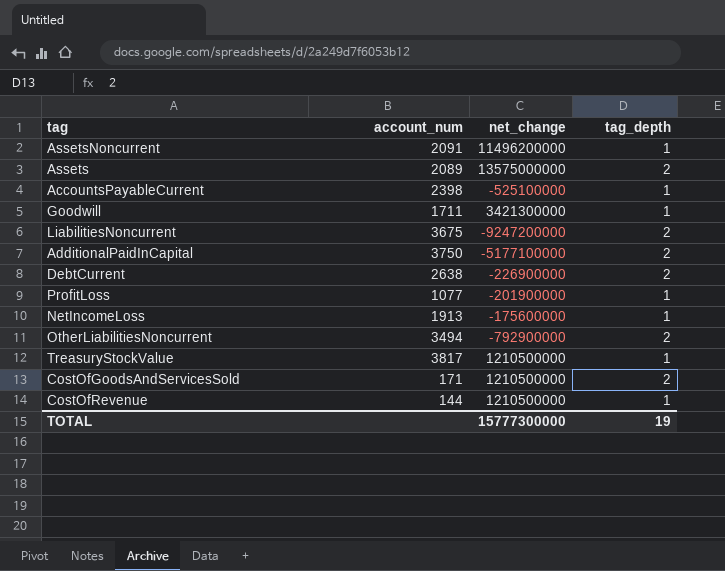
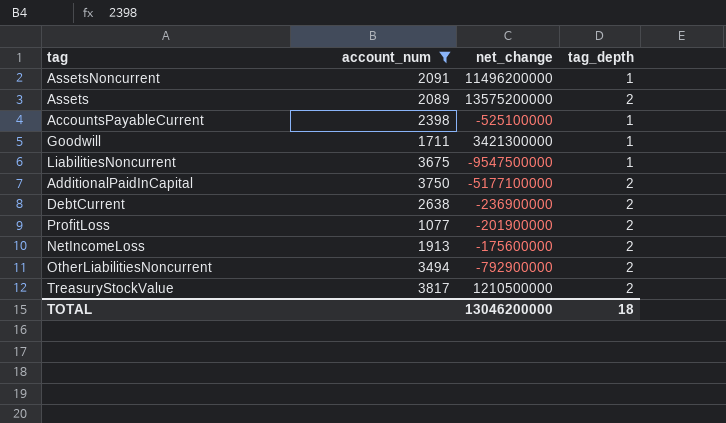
filter: none -> account_num >= 1077
Assets | net_change: 13575000000 -> 13575200000
LiabilitiesNoncurrent | net_change: -9247200000 -> -9547500000
LiabilitiesNoncurrent | tag_depth: 2 -> 1
DebtCurrent | net_change: -226900000 -> -236900000
ProfitLoss | tag_depth: 1 -> 2
NetIncomeLoss | tag_depth: 1 -> 2
TreasuryStockValue | tag_depth: 1 -> 2
TOTAL | net_change: 15777300000 -> 13046200000
TOTAL | tag_depth: 19 -> 18

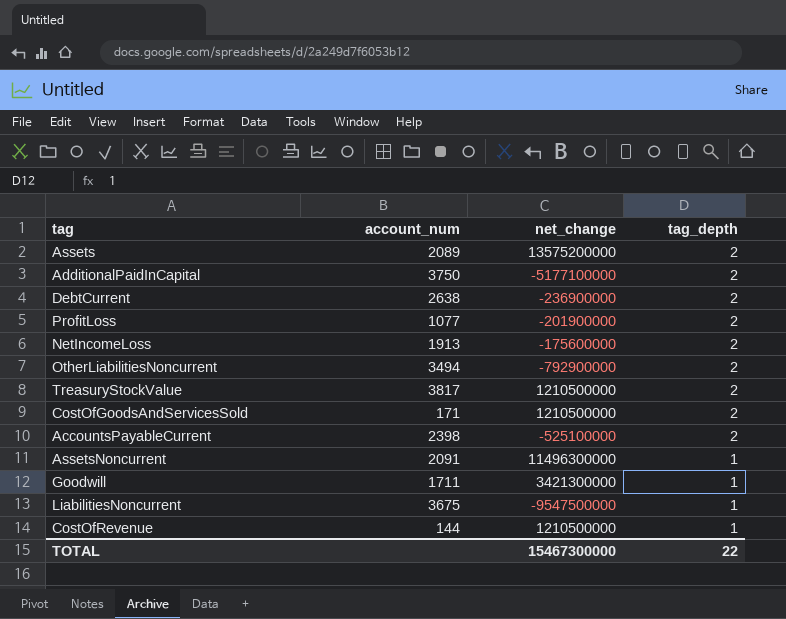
filter: account_num >= 1077 -> none
row order: none -> tag_depth descending
AccountsPayableCurrent | tag_depth: 1 -> 2
AssetsNoncurrent | net_change: 11496200000 -> 11496300000
TOTAL | net_change: 13046200000 -> 15467300000
TOTAL | tag_depth: 18 -> 22

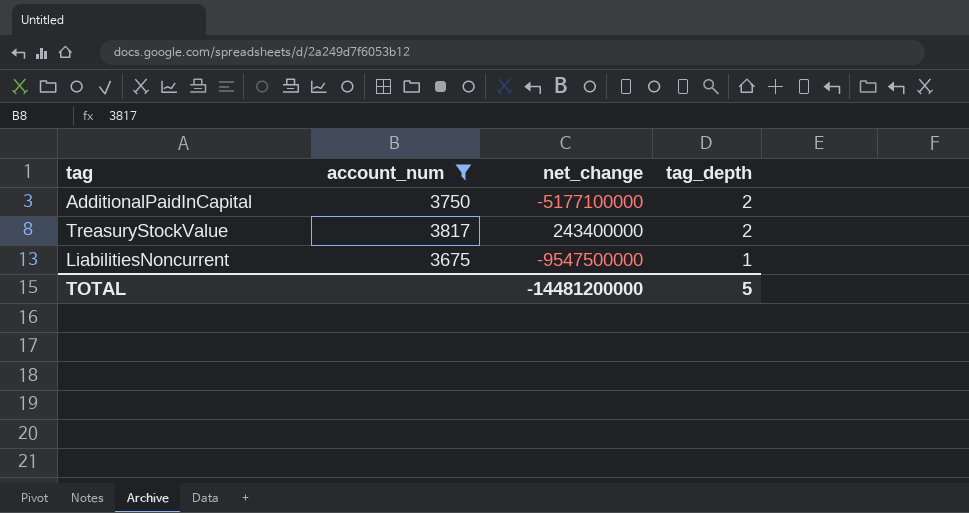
filter: none -> account_num >= 3675
TreasuryStockValue | net_change: 1210500000 -> 243400000
TOTAL | net_change: 15467300000 -> -14481200000
TOTAL | tag_depth: 22 -> 5

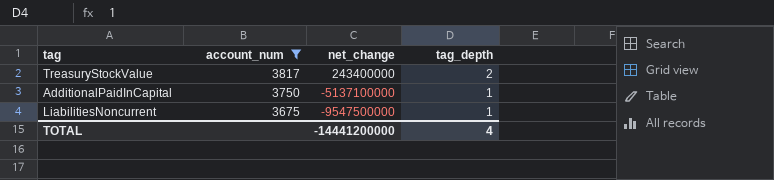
row order: tag_depth descending -> account_num descending
AdditionalPaidInCapital | net_change: -5177100000 -> -5137100000
AdditionalPaidInCapital | tag_depth: 2 -> 1
TOTAL | net_change: -14481200000 -> -14441200000
TOTAL | tag_depth: 5 -> 4

